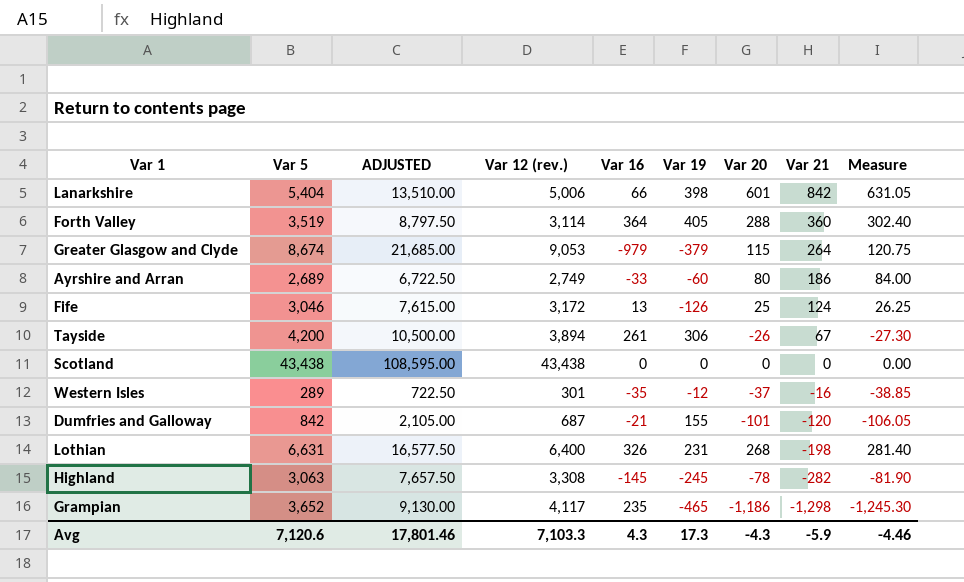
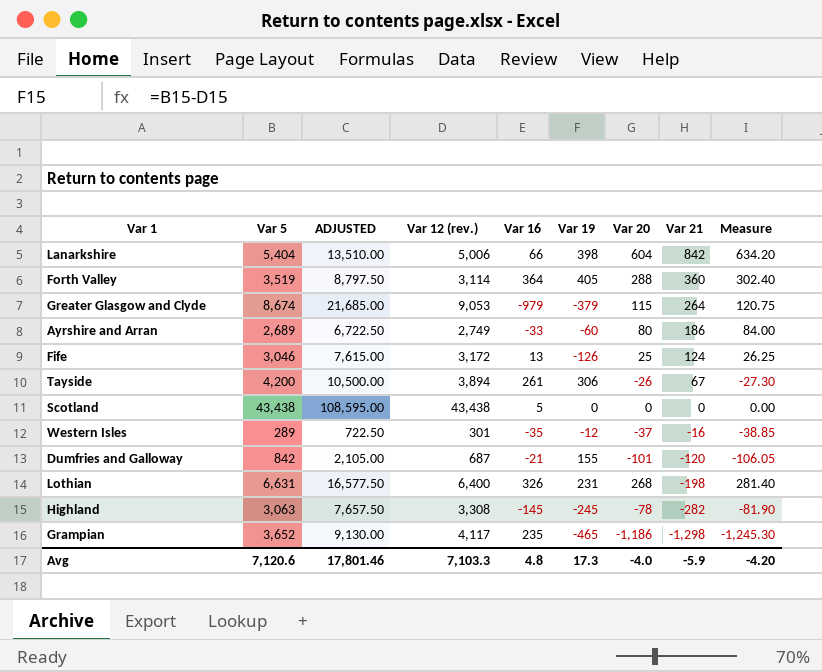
Lanarkshire | Var 20: 601 -> 604
Lanarkshire | Measure: 631.05 -> 634.20
Scotland | Var 16: 0 -> 5
Avg | Var 16: 4.3 -> 4.8
Avg | Var 20: -4.3 -> -4.0
Avg | Measure: -4.46 -> -4.20

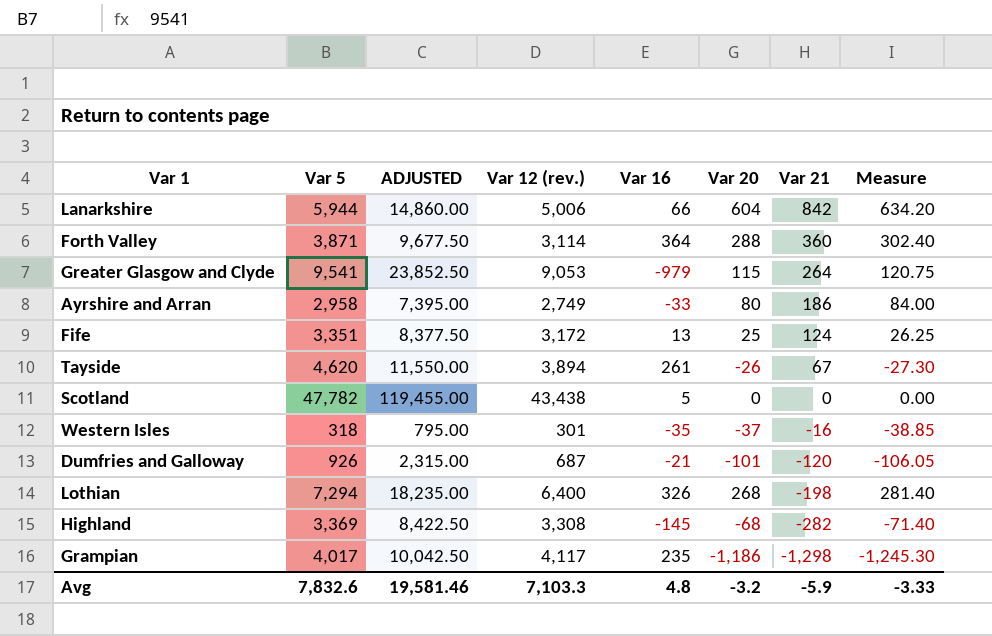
column Var 19 | formula: [Var 5] - [Var 12 (rev.)] -> none
Lanarkshire | Var 5: 5,404 -> 5,944
Lanarkshire | ADJUSTED: 13,510.00 -> 14,860.00
Forth Valley | Var 5: 3,519 -> 3,871
Forth Valley | ADJUSTED: 8,797.50 -> 9,677.50
Greater Glasgow and Clyde | Var 5: 8,674 -> 9,541
Greater Glasgow and Clyde | ADJUSTED: 21,685.00 -> 23,852.50
Ayrshire and Arran | Var 5: 2,689 -> 2,958
Ayrshire and Arran | ADJUSTED: 6,722.50 -> 7,395.00
Fife | Var 5: 3,046 -> 3,351
Fife | ADJUSTED: 7,615.00 -> 8,377.50
Tayside | Var 5: 4,200 -> 4,620
Tayside | ADJUSTED: 10,500.00 -> 11,550.00
Scotland | Var 5: 43,438 -> 47,782
Scotland | ADJUSTED: 108,595.00 -> 119,455.00
Western Isles | Var 5: 289 -> 318
Western Isles | ADJUSTED: 722.50 -> 795.00
Dumfries and Galloway | Var 5: 842 -> 926
Dumfries and Galloway | ADJUSTED: 2,105.00 -> 2,315.00
Lothian | Var 5: 6,631 -> 7,294
Lothian | ADJUSTED: 16,577.50 -> 18,235.00
Highland | Var 5: 3,063 -> 3,369
Highland | ADJUSTED: 7,657.50 -> 8,422.50
Highland | Var 20: -78 -> -68
Highland | Measure: -81.90 -> -71.40
Grampian | Var 5: 3,652 -> 4,017
Grampian | ADJUSTED: 9,130.00 -> 10,042.50
Avg | Var 5: 7,120.6 -> 7,832.6
Avg | ADJUSTED: 17,801.46 -> 19,581.46
Avg | Var 20: -4.0 -> -3.2
Avg | Measure: -4.20 -> -3.33

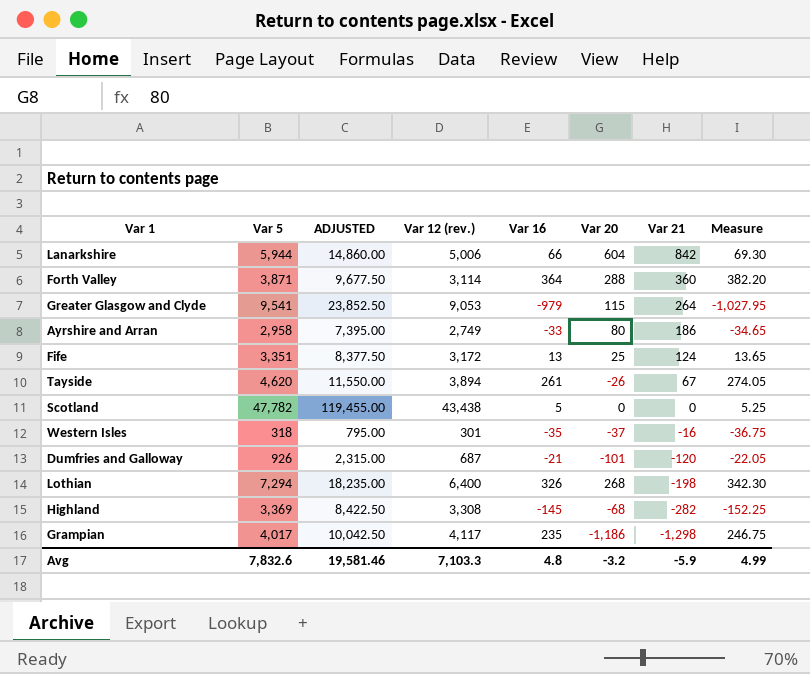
column Measure | formula: [Var 20] * 1.05 -> [Var 16] * 1.05
Avg | Measure: -3.33 -> 4.99

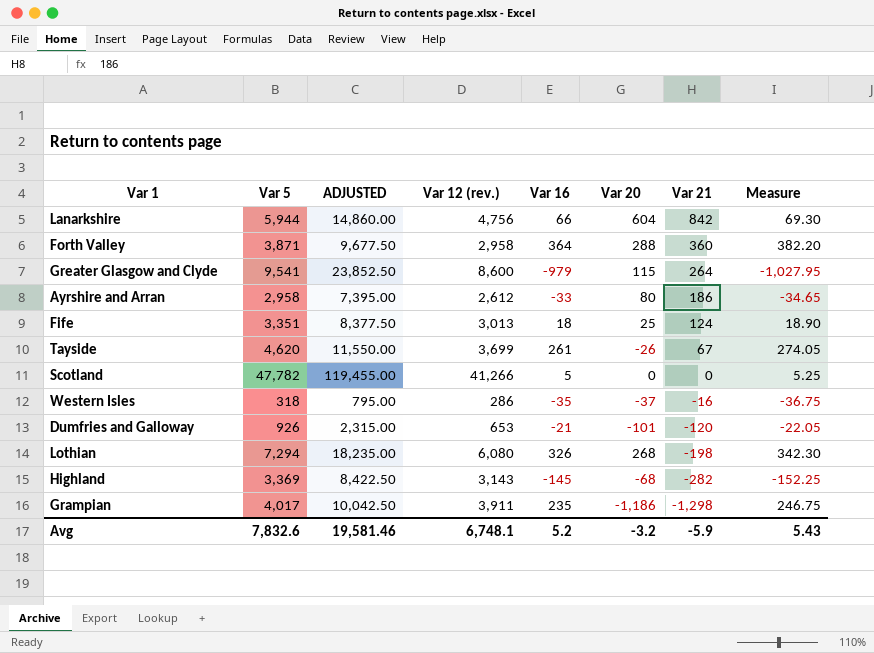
Lanarkshire | Var 12 (rev.): 5,006 -> 4,756
Forth Valley | Var 12 (rev.): 3,114 -> 2,958
Greater Glasgow and Clyde | Var 12 (rev.): 9,053 -> 8,600
Ayrshire and Arran | Var 12 (rev.): 2,749 -> 2,612
Fife | Var 12 (rev.): 3,172 -> 3,013
Fife | Var 16: 13 -> 18
Fife | Measure: 13.65 -> 18.90
Tayside | Var 12 (rev.): 3,894 -> 3,699
Scotland | Var 12 (rev.): 43,438 -> 41,266
Western Isles | Var 12 (rev.): 301 -> 286
Dumfries and Galloway | Var 12 (rev.): 687 -> 653
Lothian | Var 12 (rev.): 6,400 -> 6,080
Highland | Var 12 (rev.): 3,308 -> 3,143
Grampian | Var 12 (rev.): 4,117 -> 3,911
Avg | Var 12 (rev.): 7,103.3 -> 6,748.1
Avg | Var 16: 4.8 -> 5.2
Avg | Measure: 4.99 -> 5.43

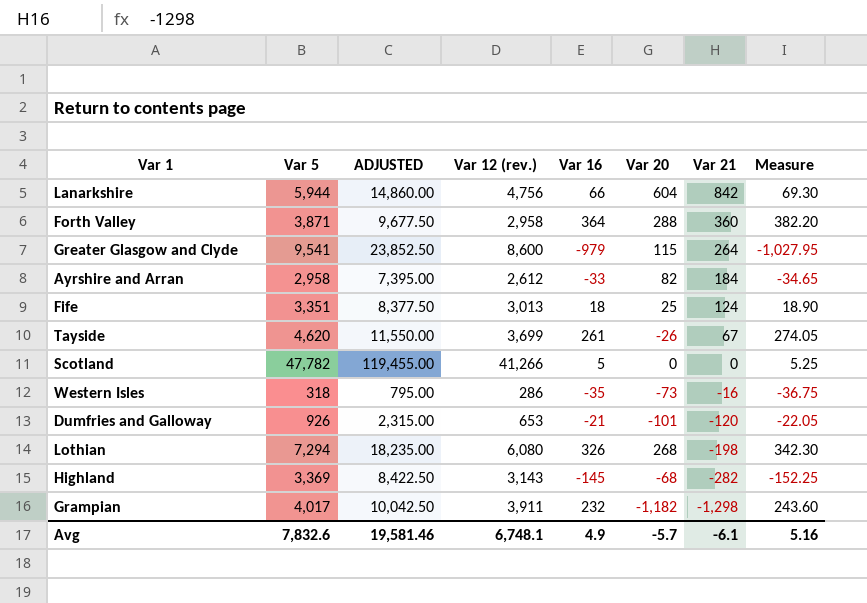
Ayrshire and Arran | Var 20: 80 -> 82
Ayrshire and Arran | Var 21: 186 -> 184
Western Isles | Var 20: -37 -> -73
Grampian | Var 16: 235 -> 232
Grampian | Var 20: -1,186 -> -1,182
Grampian | Measure: 246.75 -> 243.60
Avg | Var 16: 5.2 -> 4.9
Avg | Var 20: -3.2 -> -5.7
Avg | Var 21: -5.9 -> -6.1
Avg | Measure: 5.43 -> 5.16

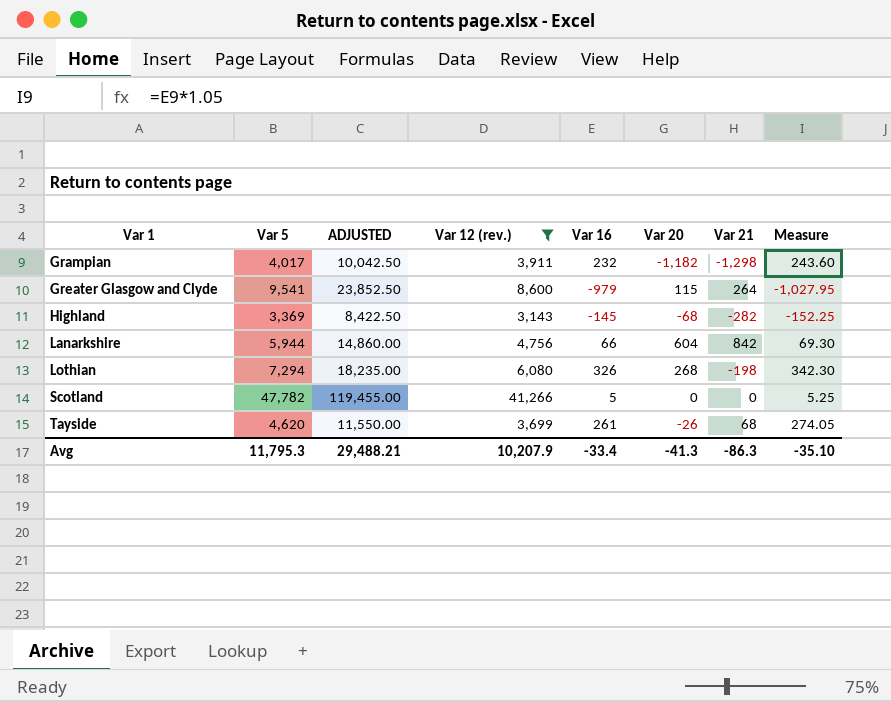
filter: none -> Var 12 (rev.) >= 3,143
row order: Var 21 descending -> Var 1 ascending
Tayside | Var 21: 67 -> 68
Avg | Var 5: 7,832.6 -> 11,795.3
Avg | ADJUSTED: 19,581.46 -> 29,488.21
Avg | Var 12 (rev.): 6,748.1 -> 10,207.9
Avg | Var 16: 4.9 -> -33.4
Avg | Var 20: -5.7 -> -41.3
Avg | Var 21: -6.1 -> -86.3
Avg | Measure: 5.16 -> -35.10

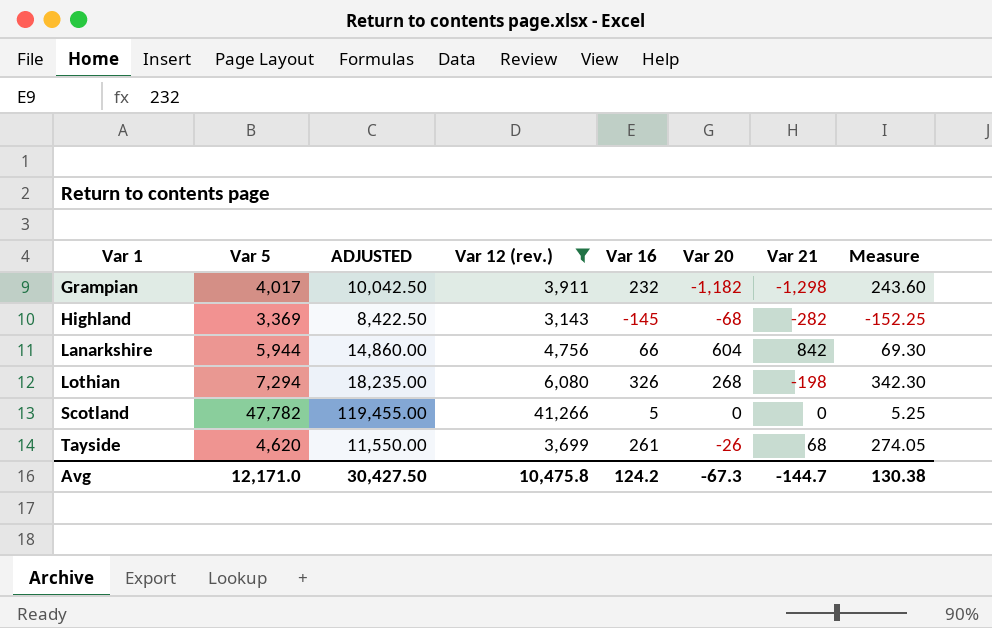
row Greater Glasgow and Clyde: 9,541 | 23,852.50 | 8,600 | -979 | 115 | 264 | -1,027.95 -> none
Avg | Var 5: 11,795.3 -> 12,171.0
Avg | ADJUSTED: 29,488.21 -> 30,427.50
Avg | Var 12 (rev.): 10,207.9 -> 10,475.8
Avg | Var 16: -33.4 -> 124.2
Avg | Var 20: -41.3 -> -67.3
Avg | Var 21: -86.3 -> -144.7
Avg | Measure: -35.10 -> 130.38

